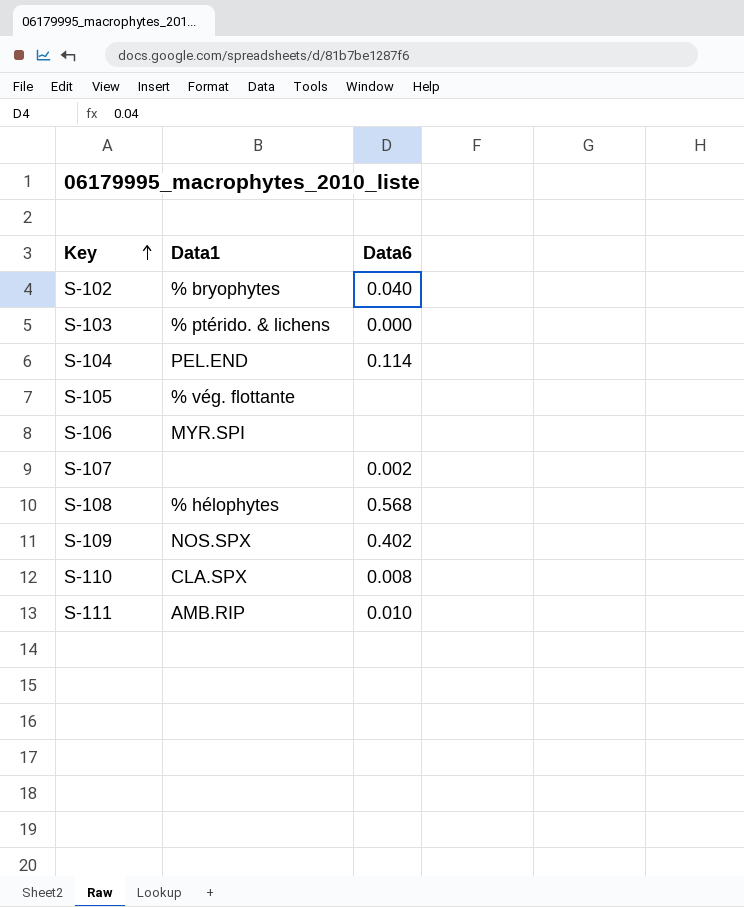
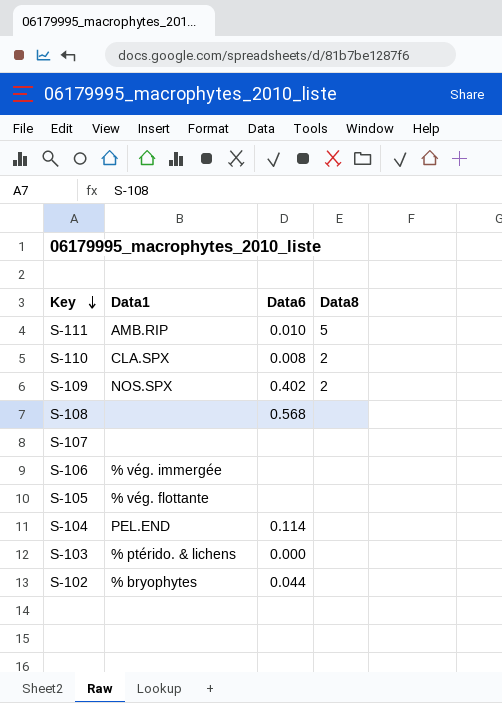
row order: Key ascending -> Key descending
column Data8 | position: none -> 4
S-108 | Data1: % hélophytes -> none
S-107 | Data6: 0.002 -> none
S-106 | Data1: MYR.SPI -> % vég. immergée
S-102 | Data6: 0.040 -> 0.044

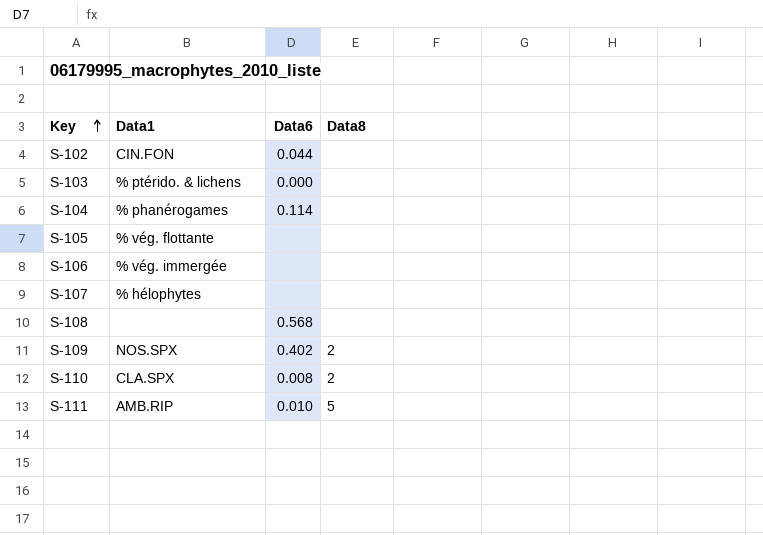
row order: Key descending -> Key ascending
S-102 | Data1: % bryophytes -> CIN.FON
S-104 | Data1: PEL.END -> % phanérogames
S-107 | Data1: none -> % hélophytes

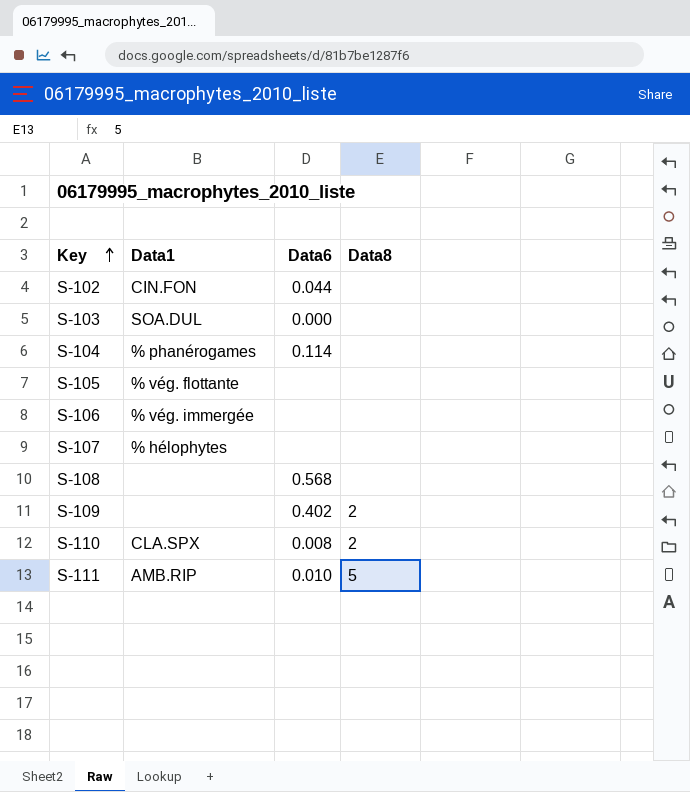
S-103 | Data1: % ptérido. & lichens -> SOA.DUL
S-109 | Data1: NOS.SPX -> none

